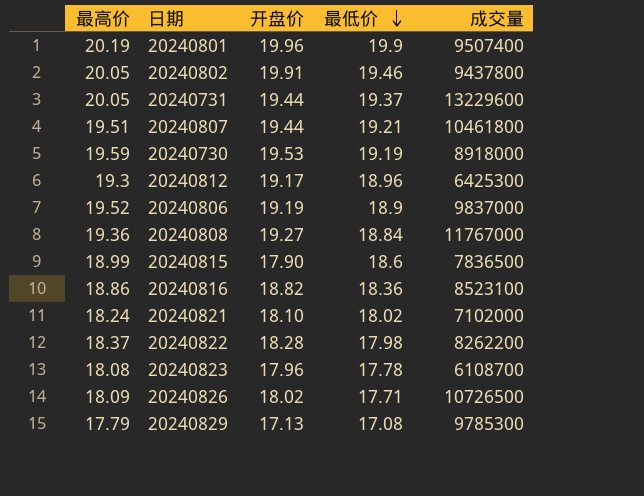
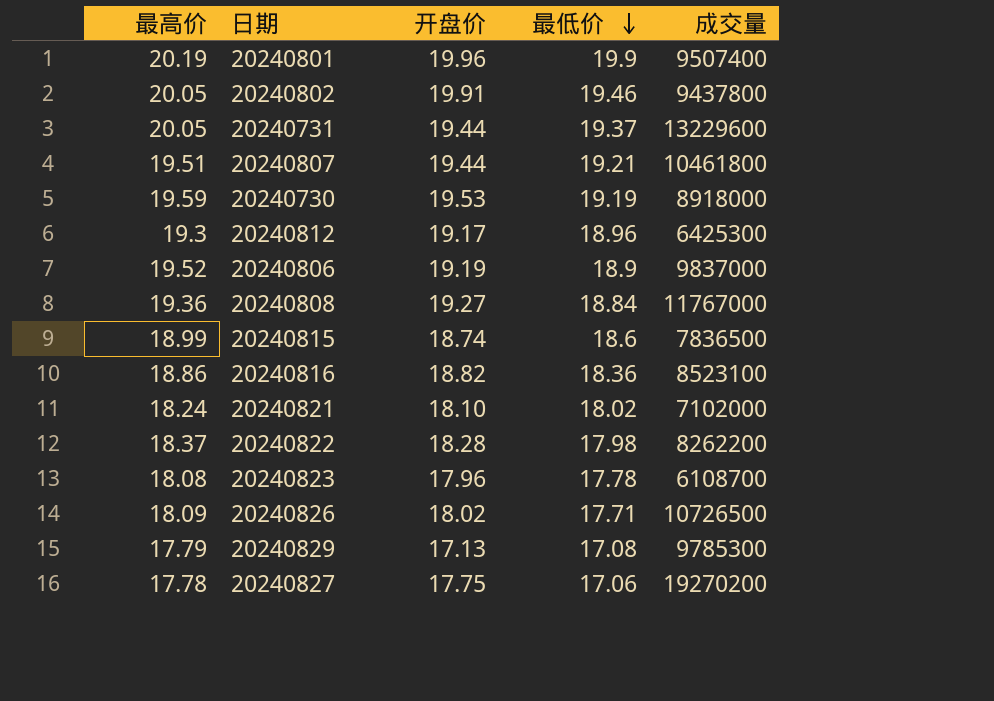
20240815 | 开盘价: 17.90 -> 18.74
row 20240827: none -> 17.78 | 17.75 | 17.06 | 19270200

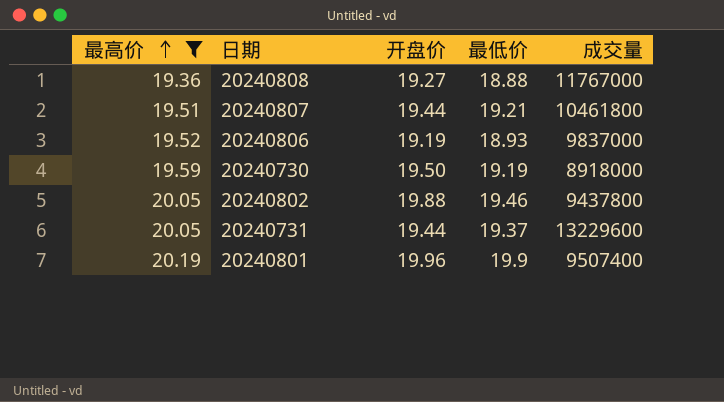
filter: none -> 最高价 >= 19.36
row order: 最低价 descending -> 最高价 ascending
20240808 | 最低价: 18.84 -> 18.88
20240806 | 最低价: 18.9 -> 18.93
20240730 | 开盘价: 19.53 -> 19.50
20240802 | 开盘价: 19.91 -> 19.88

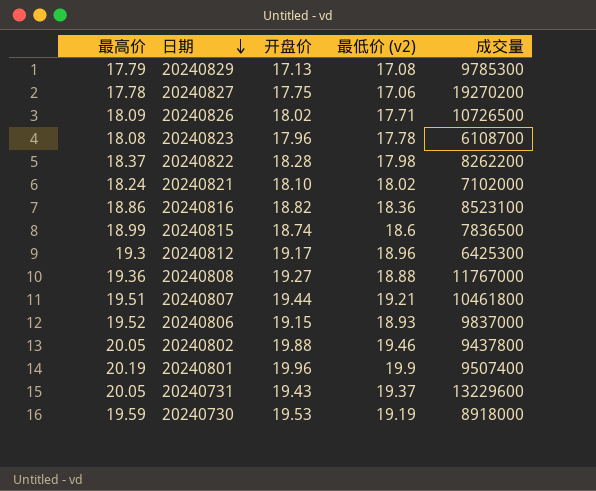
filter: 最高价 >= 19.36 -> none
row order: 最高价 ascending -> 日期 descending
column name: 最低价 -> 最低价 (v2)
20240806 | 开盘价: 19.19 -> 19.15
20240731 | 开盘价: 19.44 -> 19.43
20240730 | 开盘价: 19.50 -> 19.53

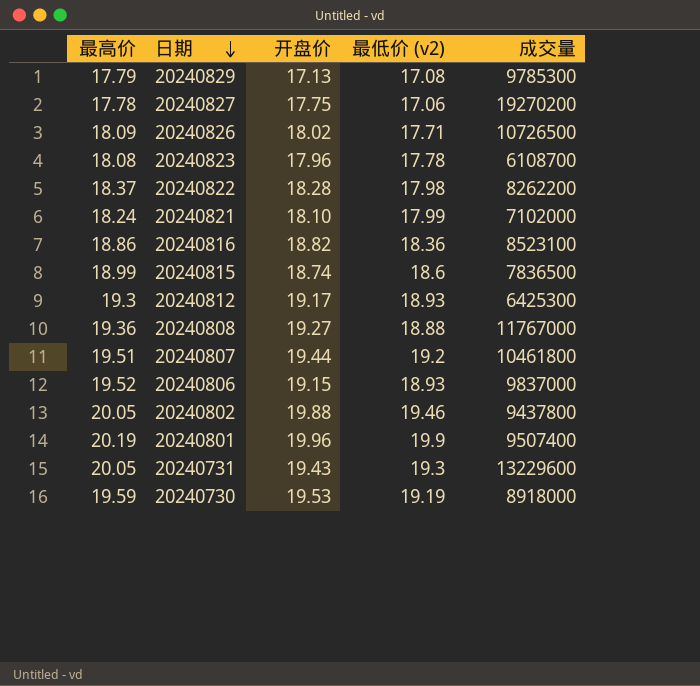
20240821 | 最低价 (v2): 18.02 -> 17.99
20240812 | 最低价 (v2): 18.96 -> 18.93
20240807 | 最低价 (v2): 19.21 -> 19.2
20240731 | 最低价 (v2): 19.37 -> 19.3

